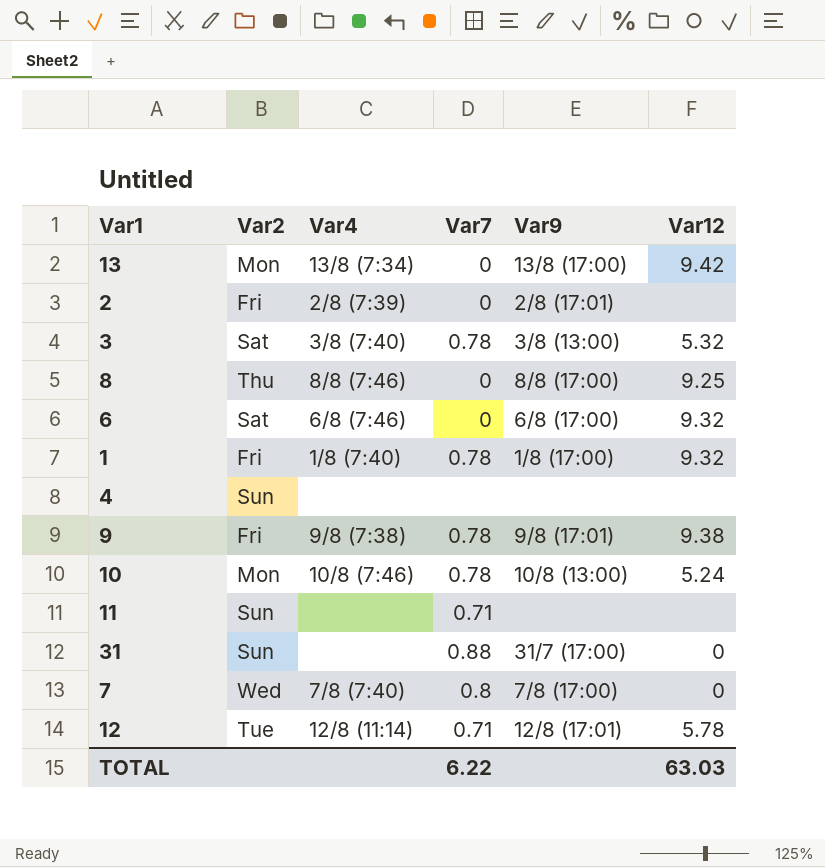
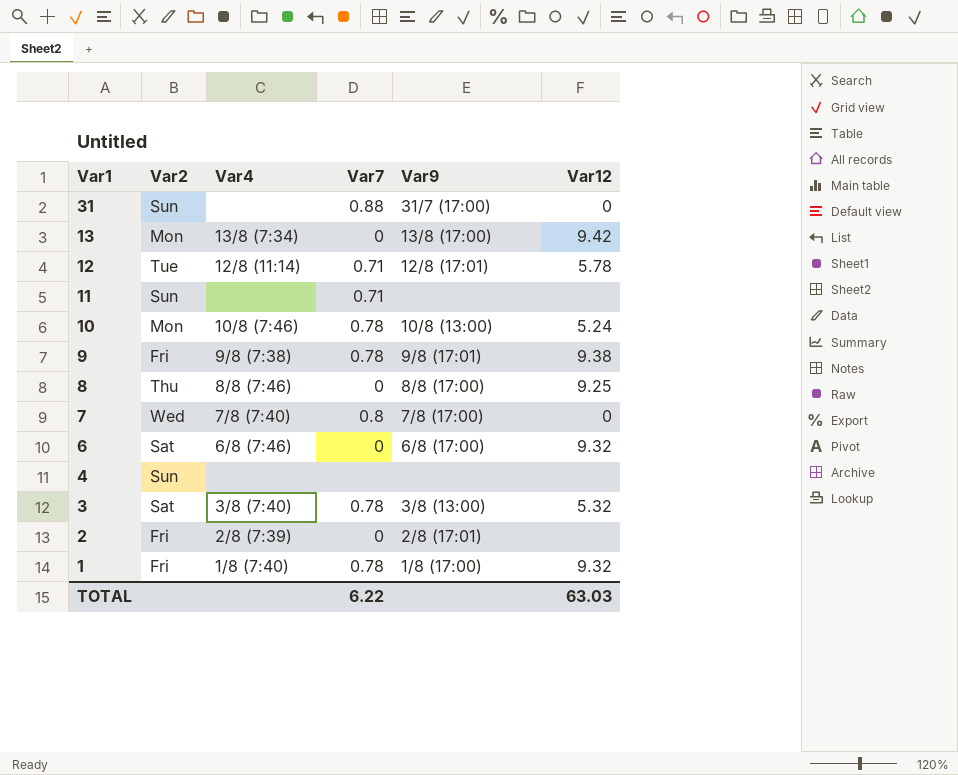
row order: none -> Var1 descending

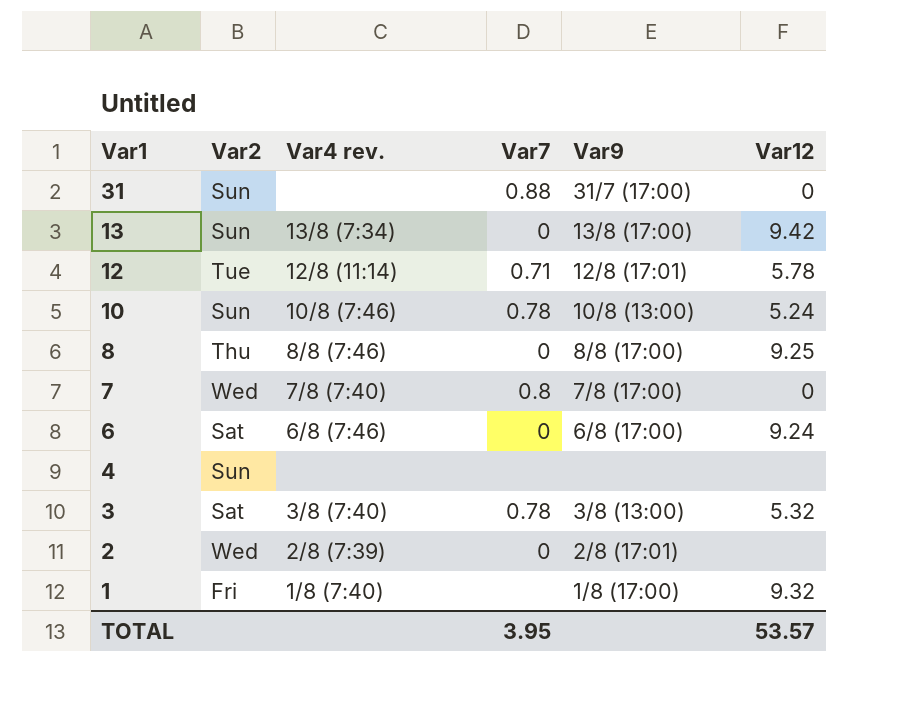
column name: Var4 -> Var4 rev.
row 11: Sun | none | 0.71 | none | none -> none
row 9: Fri | 9/8 (7:38) | 0.78 | 9/8 (17:01) | 9.38 -> none
13 | Var2: Mon -> Sun
10 | Var2: Mon -> Sun
6 | Var12: 9.32 -> 9.24
2 | Var2: Fri -> Wed
1 | Var7: 0.78 -> none
TOTAL | Var7: 6.22 -> 3.95
TOTAL | Var12: 63.03 -> 53.57

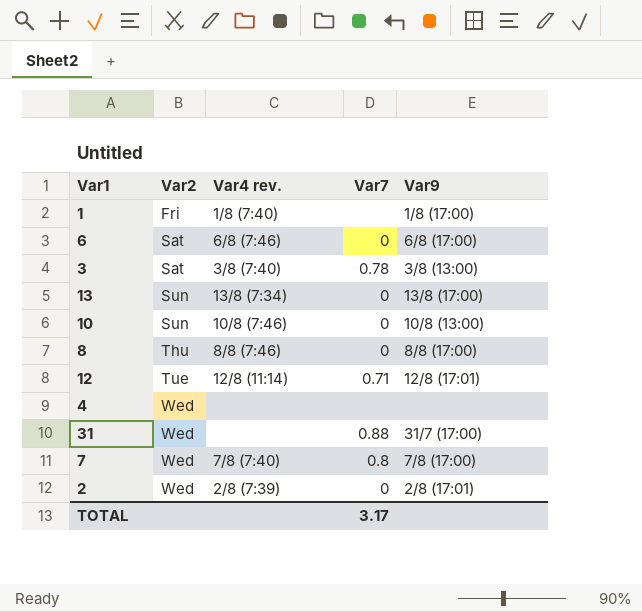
row order: Var1 descending -> Var2 ascending
column Var12 | position: 6 -> none
10 | Var7: 0.78 -> 0
4 | Var2: Sun -> Wed
31 | Var2: Sun -> Wed
TOTAL | Var7: 3.95 -> 3.17

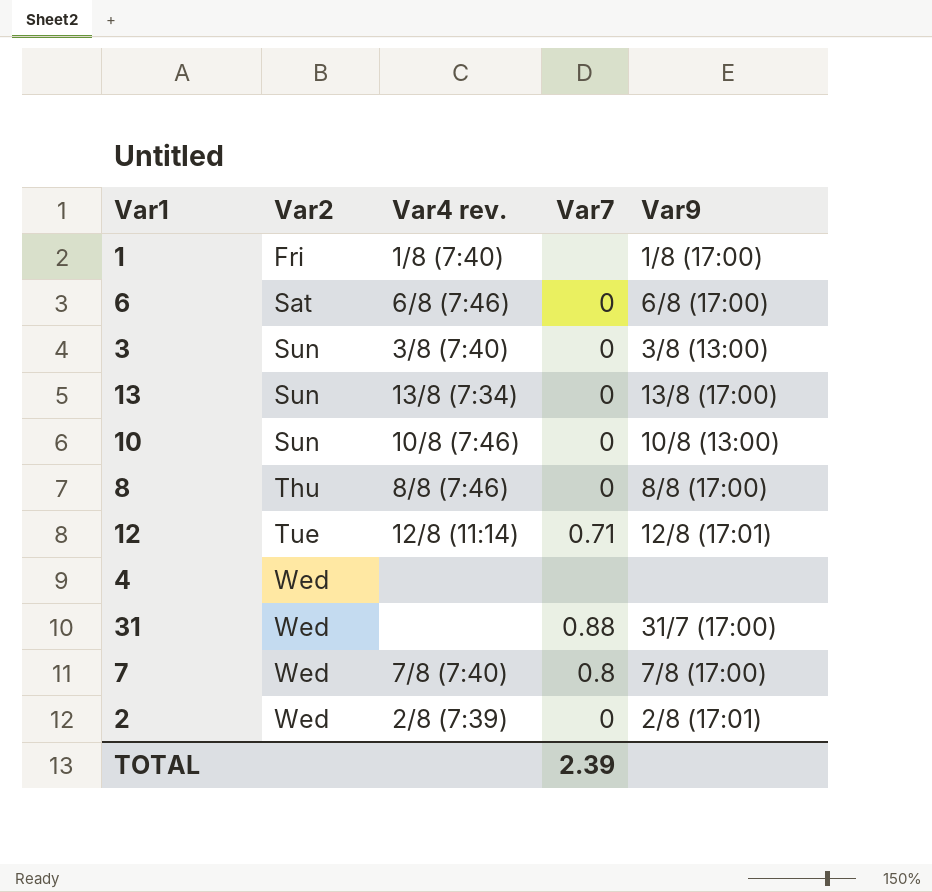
3 | Var2: Sat -> Sun
3 | Var7: 0.78 -> 0
TOTAL | Var7: 3.17 -> 2.39

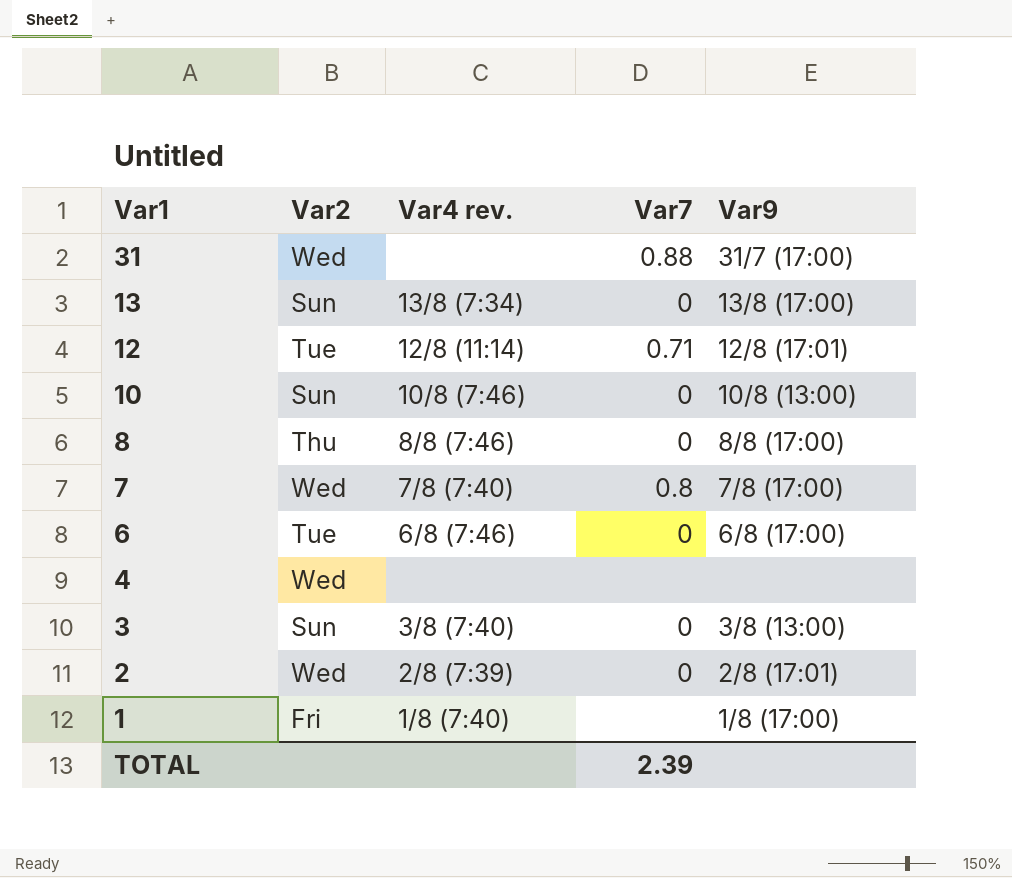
row order: Var2 ascending -> Var1 descending
6 | Var2: Sat -> Tue

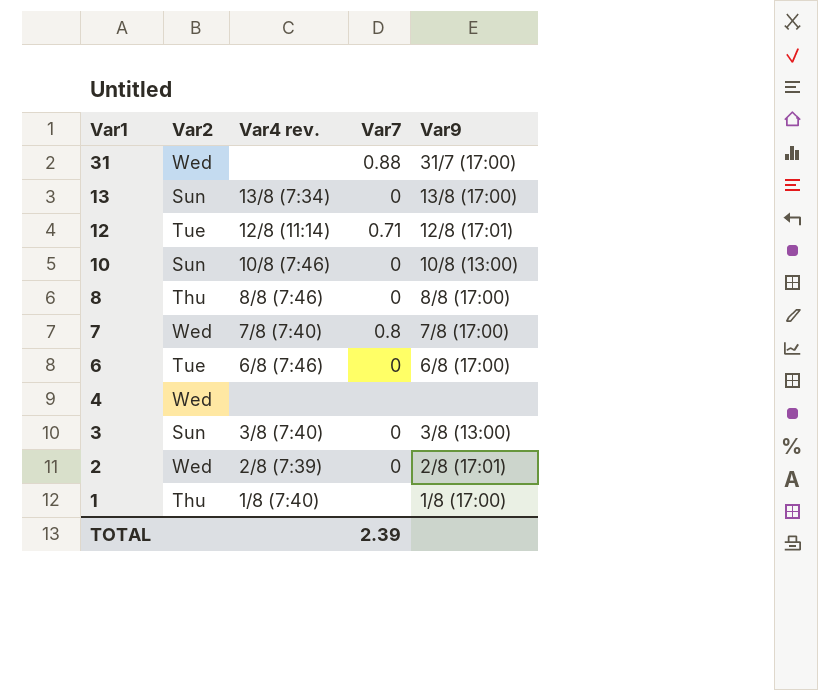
1 | Var2: Fri -> Thu

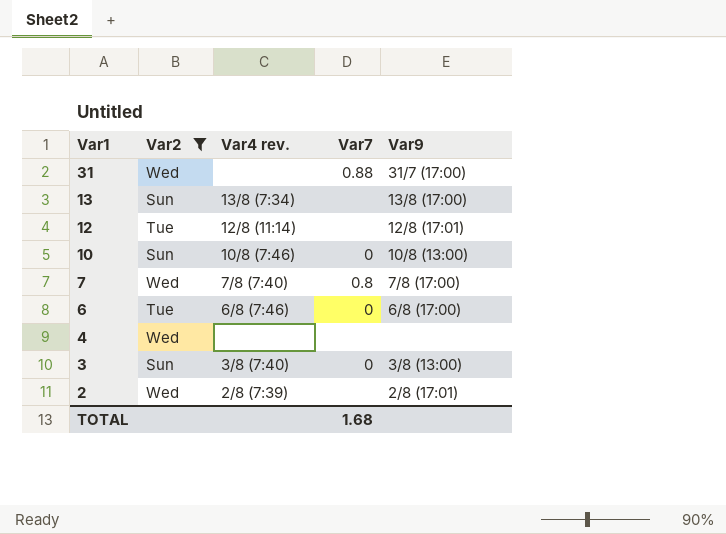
filter: none -> Var2 != Thu
13 | Var7: 0 -> none
12 | Var7: 0.71 -> none
2 | Var7: 0 -> none
TOTAL | Var7: 2.39 -> 1.68

